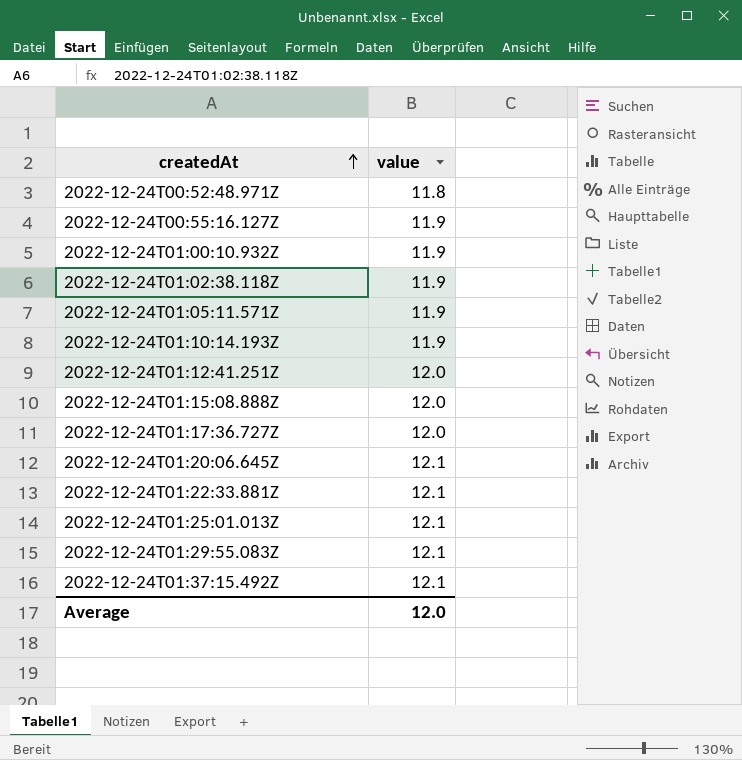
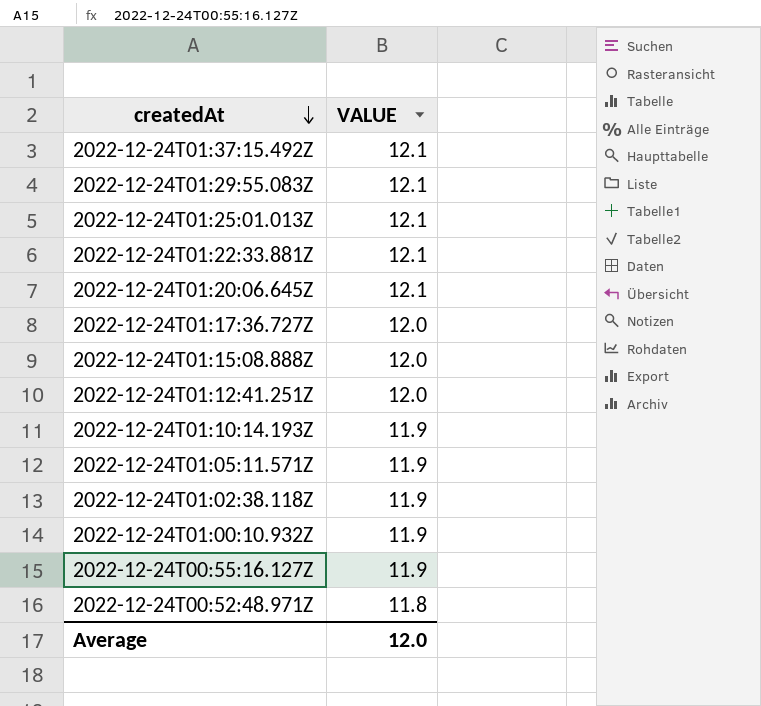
row order: createdAt ascending -> createdAt descending
column name: value -> VALUE

